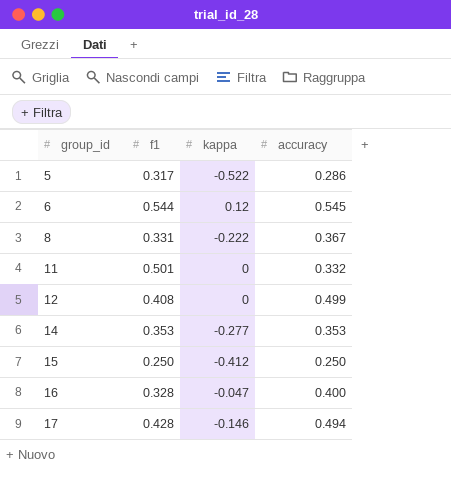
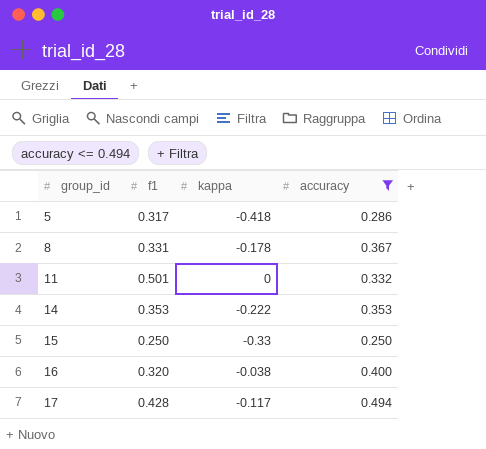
filter: none -> accuracy <= 0.494
5 | kappa: -0.522 -> -0.418
8 | kappa: -0.222 -> -0.178
14 | kappa: -0.277 -> -0.222
15 | kappa: -0.412 -> -0.33
16 | f1: 0.328 -> 0.320
16 | kappa: -0.047 -> -0.038
17 | kappa: -0.146 -> -0.117

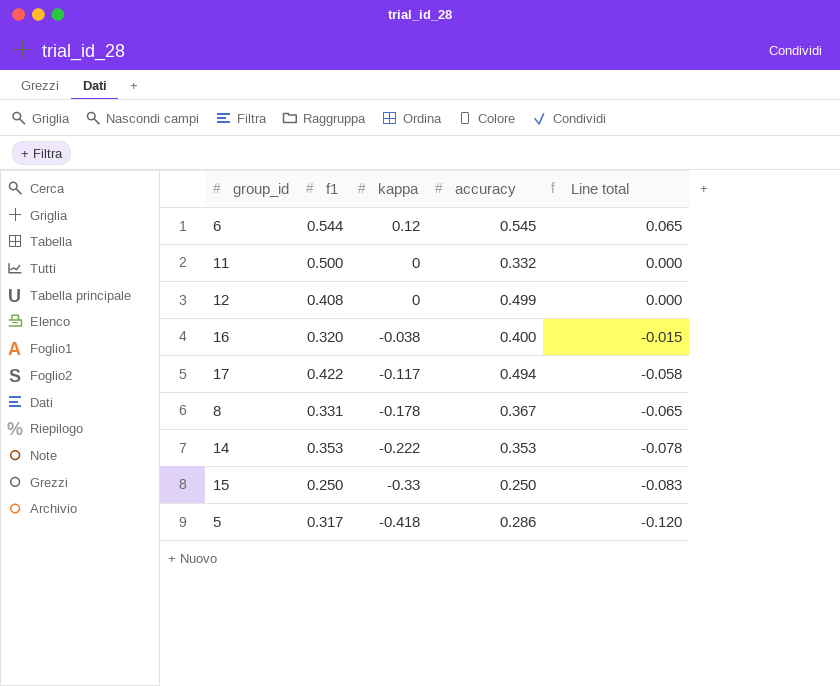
filter: accuracy <= 0.494 -> none
row order: group_id ascending -> kappa descending
column Line total | formula: none -> [kappa] * [accuracy]
11 | f1: 0.501 -> 0.500
17 | f1: 0.428 -> 0.422

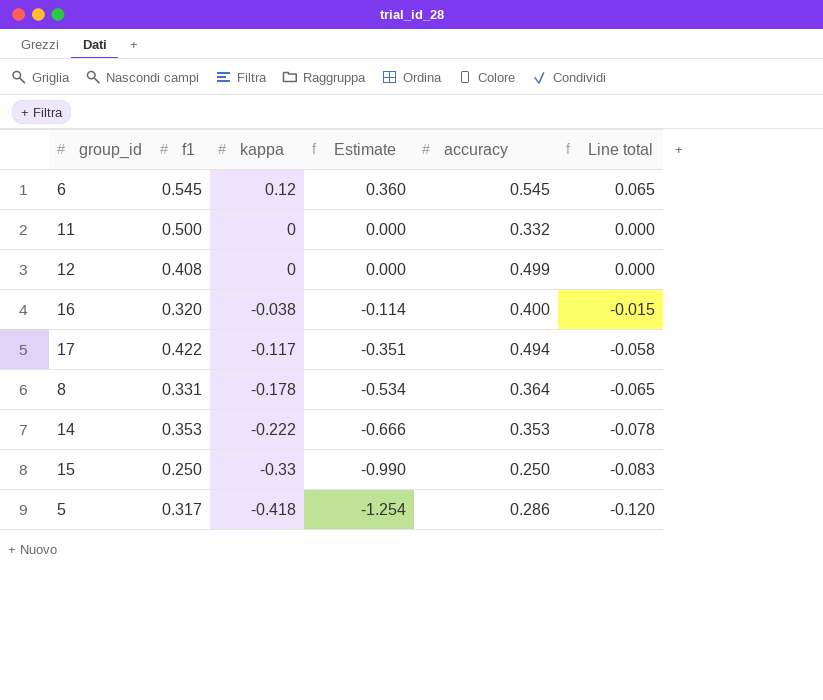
column Estimate | formula: none -> [kappa] * 3
6 | f1: 0.544 -> 0.545
8 | accuracy: 0.367 -> 0.364

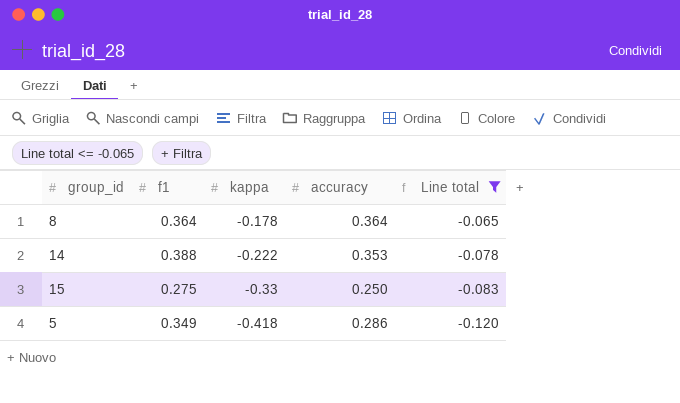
filter: none -> Line total <= -0.065
column Estimate | formula: [kappa] * 3 -> none
8 | f1: 0.331 -> 0.364
14 | f1: 0.353 -> 0.388
15 | f1: 0.250 -> 0.275
5 | f1: 0.317 -> 0.349

